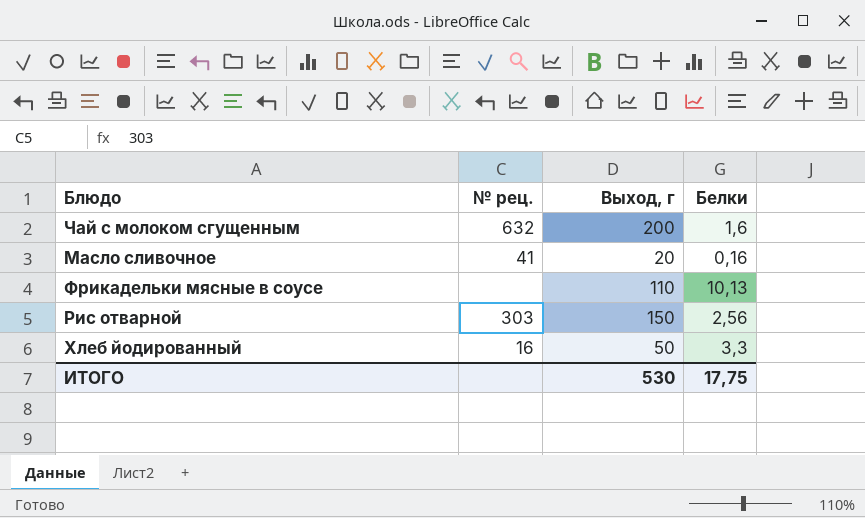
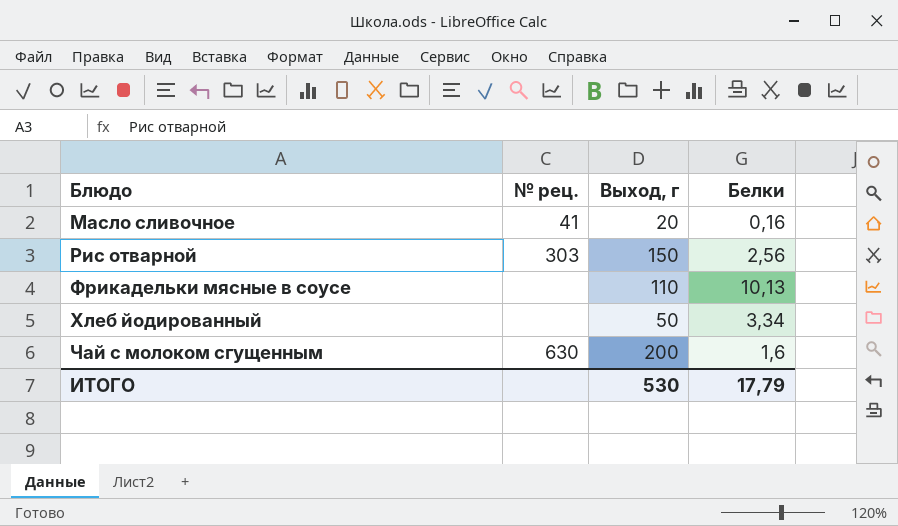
row order: none -> Блюдо ascending
Хлеб йодированный | № рец.: 16 -> none
Хлеб йодированный | Белки: 3,3 -> 3,34
Чай с молоком сгущенным | № рец.: 632 -> 630
ИТОГО | Белки: 17,75 -> 17,79

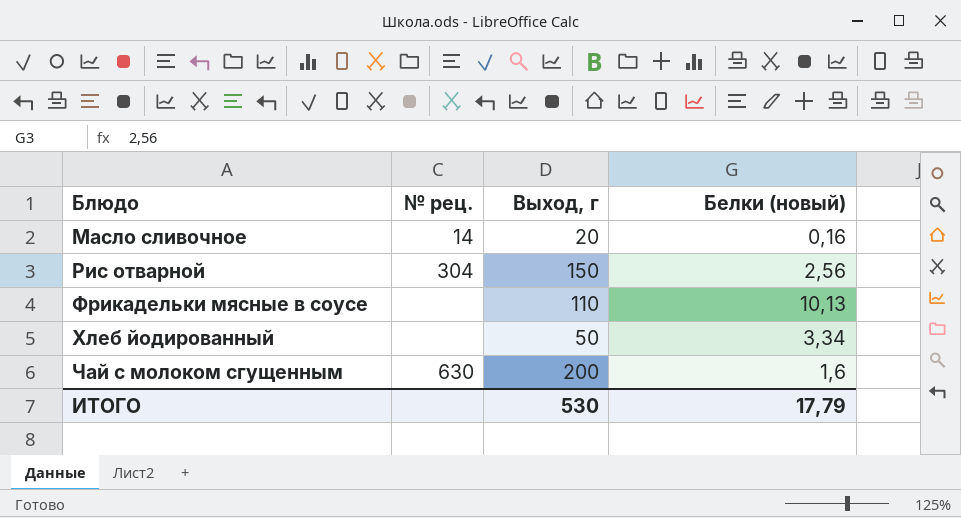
column name: Белки -> Белки (новый)
Масло сливочное | № рец.: 41 -> 14
Рис отварной | № рец.: 303 -> 304

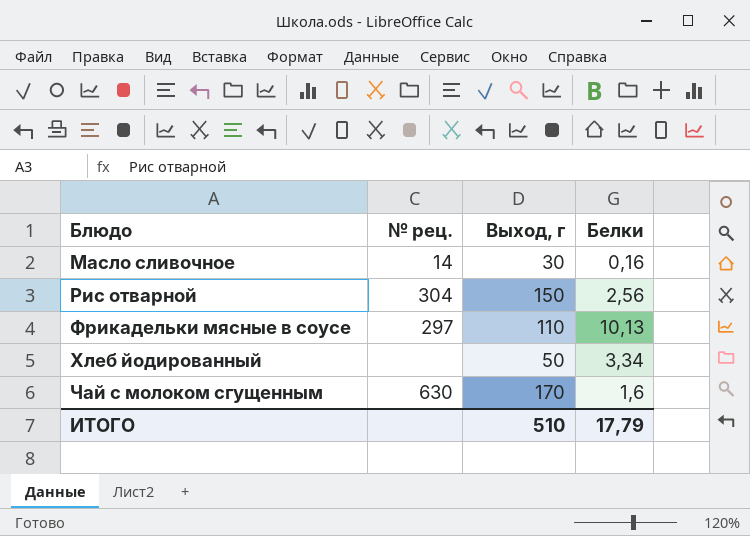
column name: Белки (новый) -> Белки
Масло сливочное | Выход, г: 20 -> 30
Фрикадельки мясные в соусе | № рец.: none -> 297
Чай с молоком сгущенным | Выход, г: 200 -> 170
ИТОГО | Выход, г: 530 -> 510

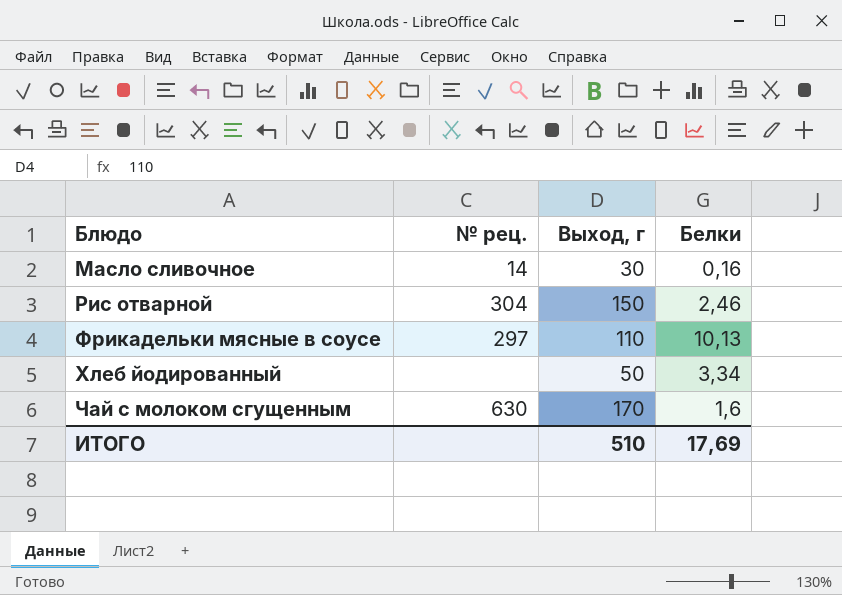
Рис отварной | Белки: 2,56 -> 2,46
ИТОГО | Белки: 17,79 -> 17,69

